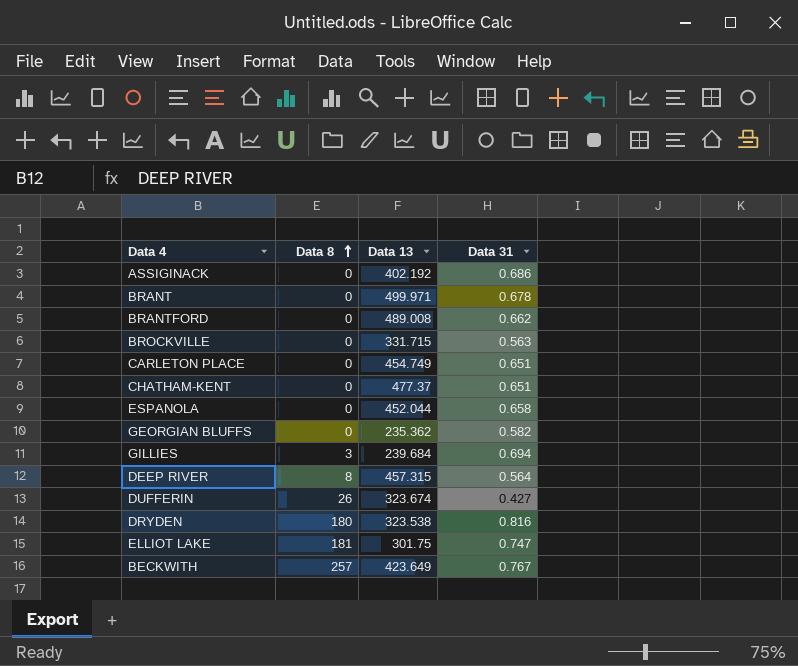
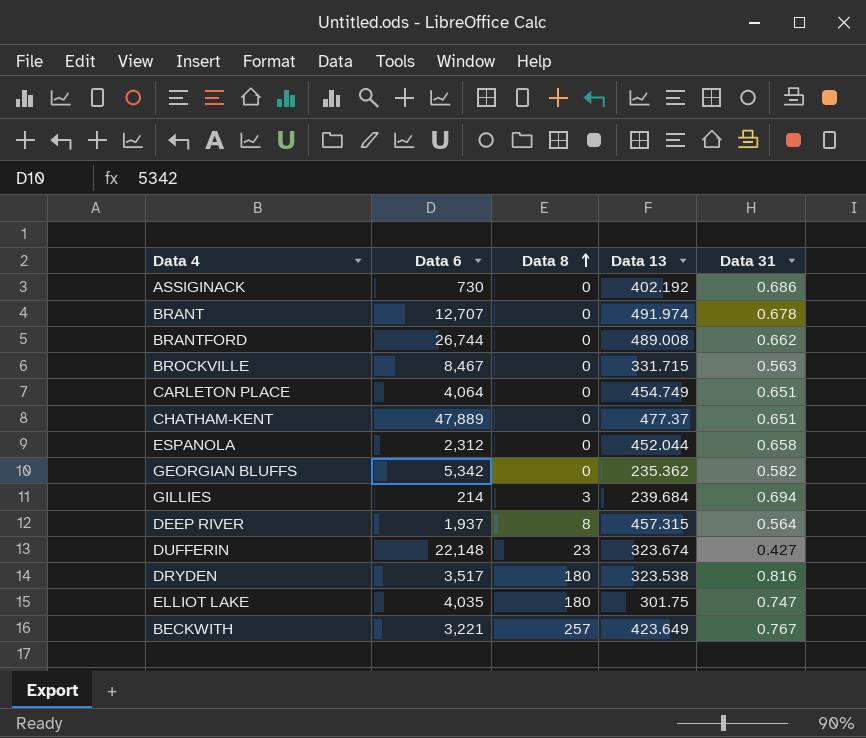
column Data 6 | position: none -> 2
BRANT | Data 13: 499.971 -> 491.974
DUFFERIN | Data 8: 26 -> 23
ELLIOT LAKE | Data 8: 181 -> 180

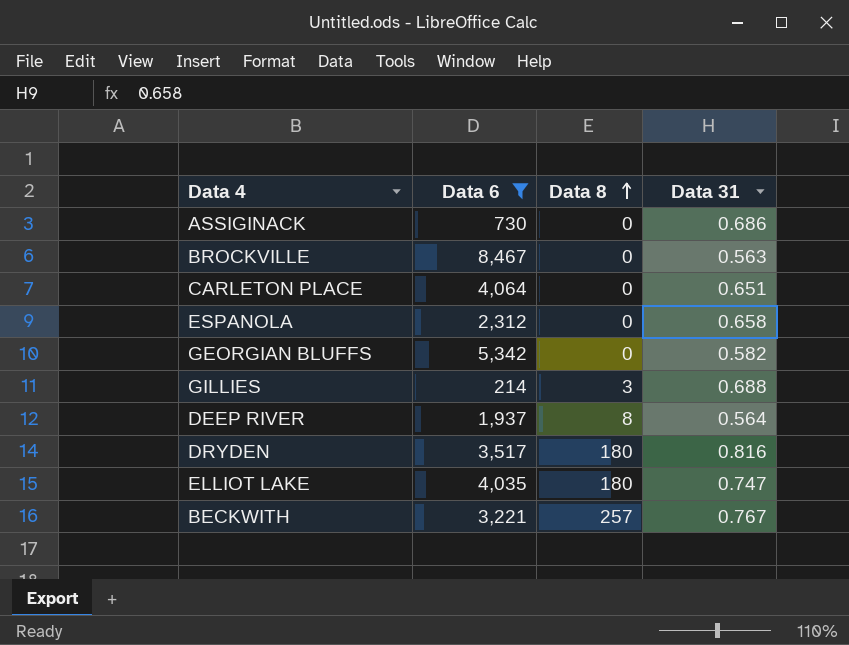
filter: none -> Data 6 <= 8,467
column Data 13 | position: 4 -> none
GILLIES | Data 31: 0.694 -> 0.688

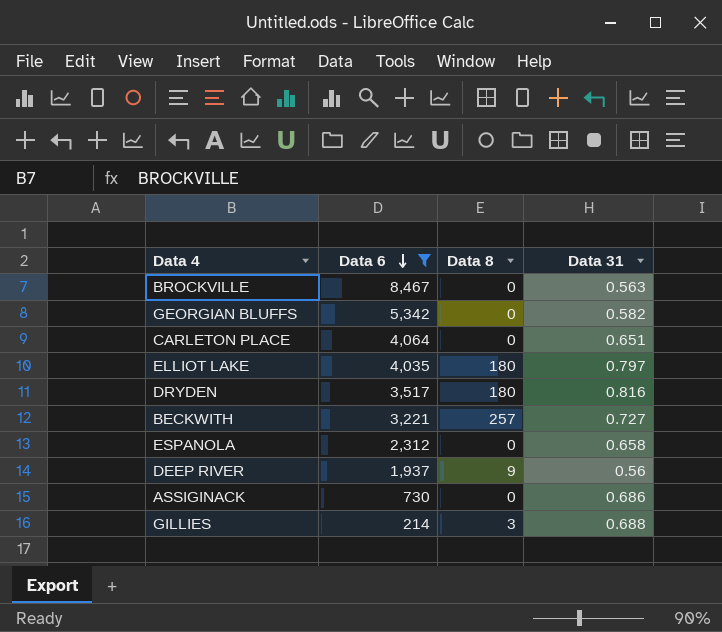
row order: Data 8 ascending -> Data 6 descending
ELLIOT LAKE | Data 31: 0.747 -> 0.797
BECKWITH | Data 31: 0.767 -> 0.727
DEEP RIVER | Data 8: 8 -> 9
DEEP RIVER | Data 31: 0.564 -> 0.56

